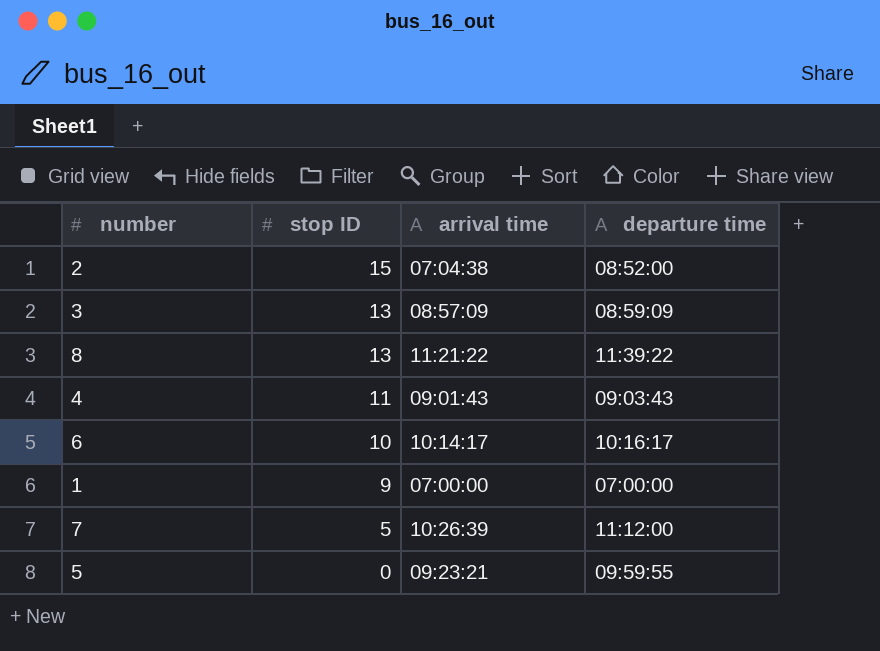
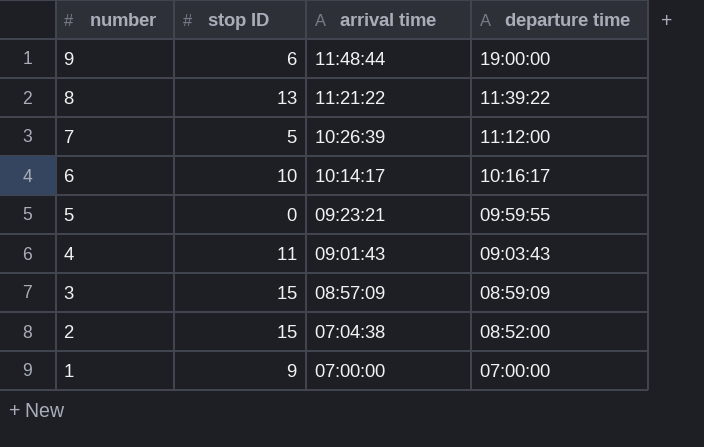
row order: stop ID descending -> number descending
row 9: none -> 6 | 11:48:44 | 19:00:00
3 | stop ID: 13 -> 15

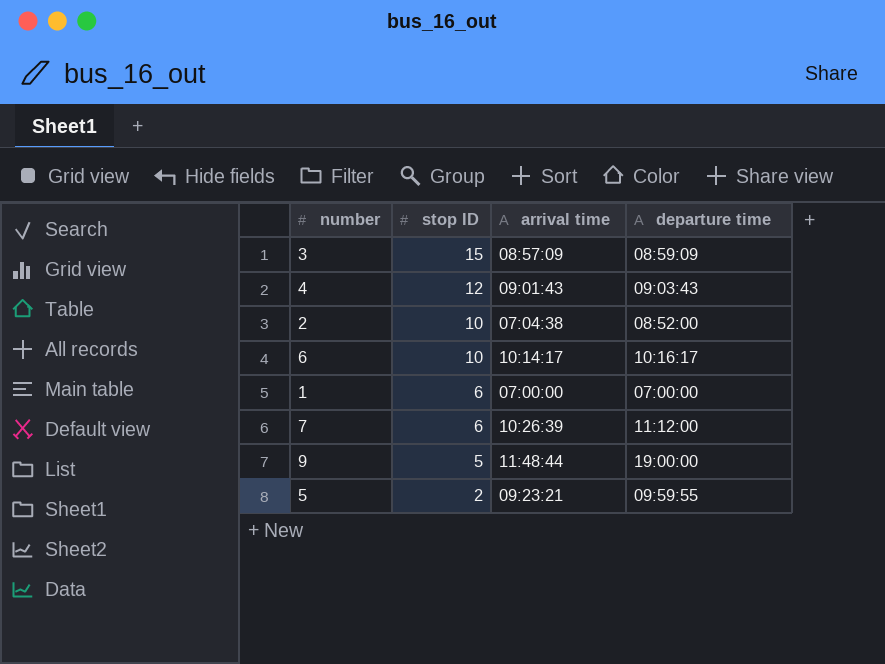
row order: number descending -> stop ID descending
row 8: 13 | 11:21:22 | 11:39:22 -> none
4 | stop ID: 11 -> 12
2 | stop ID: 15 -> 10
1 | stop ID: 9 -> 6
7 | stop ID: 5 -> 6
9 | stop ID: 6 -> 5
5 | stop ID: 0 -> 2

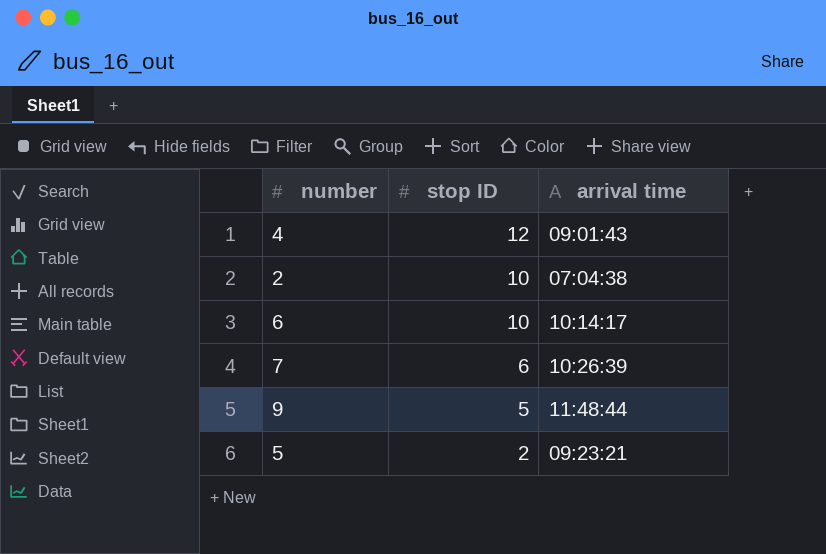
column departure time | position: 4 -> none
row 3: 15 | 08:57:09 | 08:59:09 -> none
row 1: 6 | 07:00:00 | 07:00:00 -> none

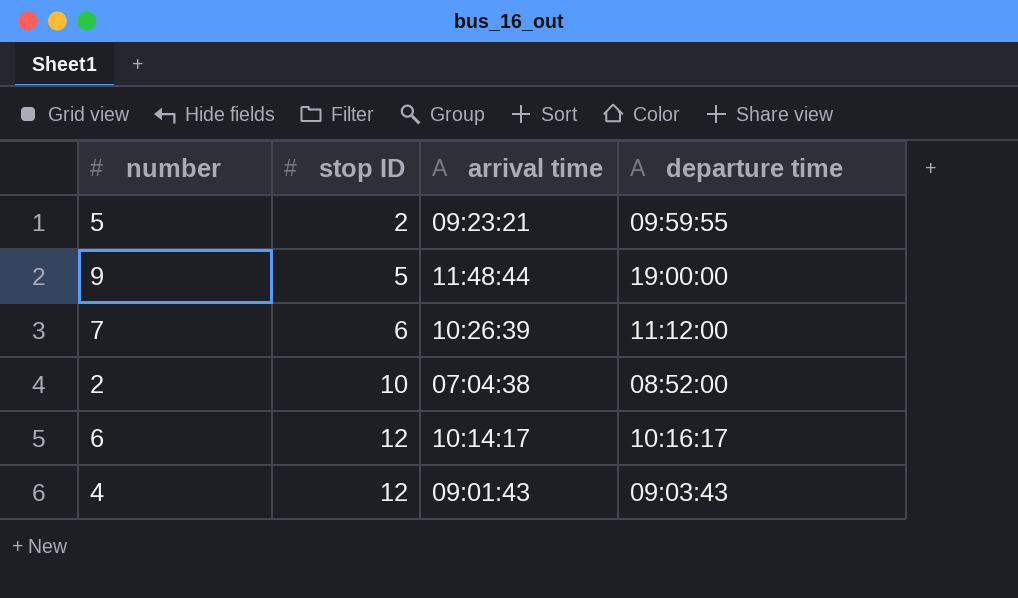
row order: stop ID descending -> stop ID ascending
column departure time | position: none -> 4
6 | stop ID: 10 -> 12

